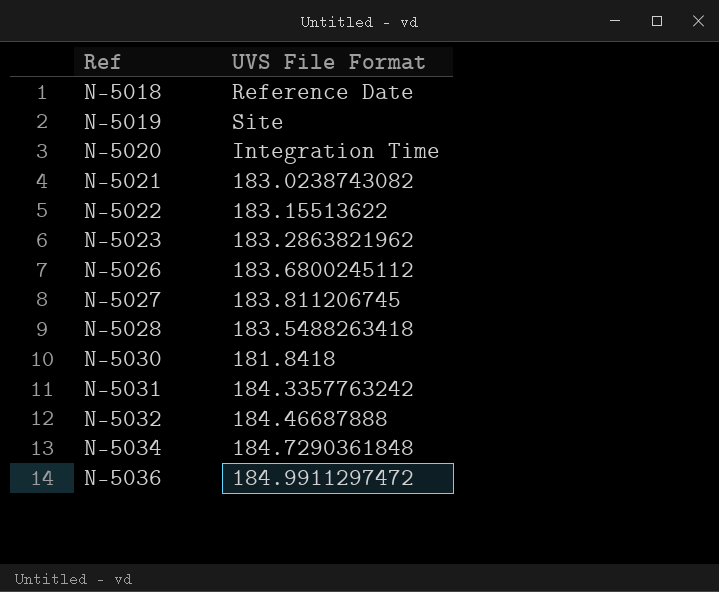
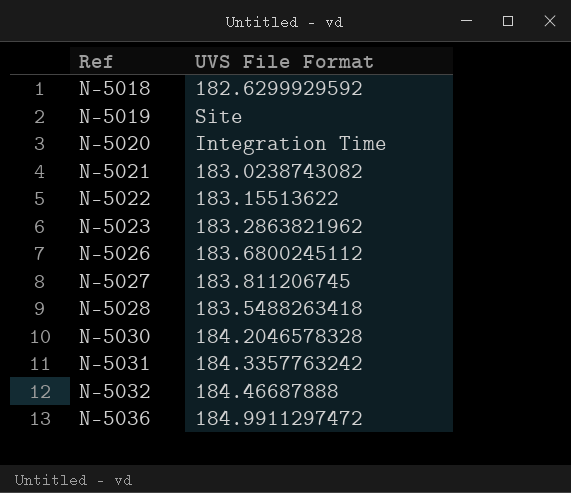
row N-5034: 184.7290361848 -> none
N-5018 | UVS File Format: Reference Date -> 182.6299929592
N-5030 | UVS File Format: 181.8418 -> 184.2046578328

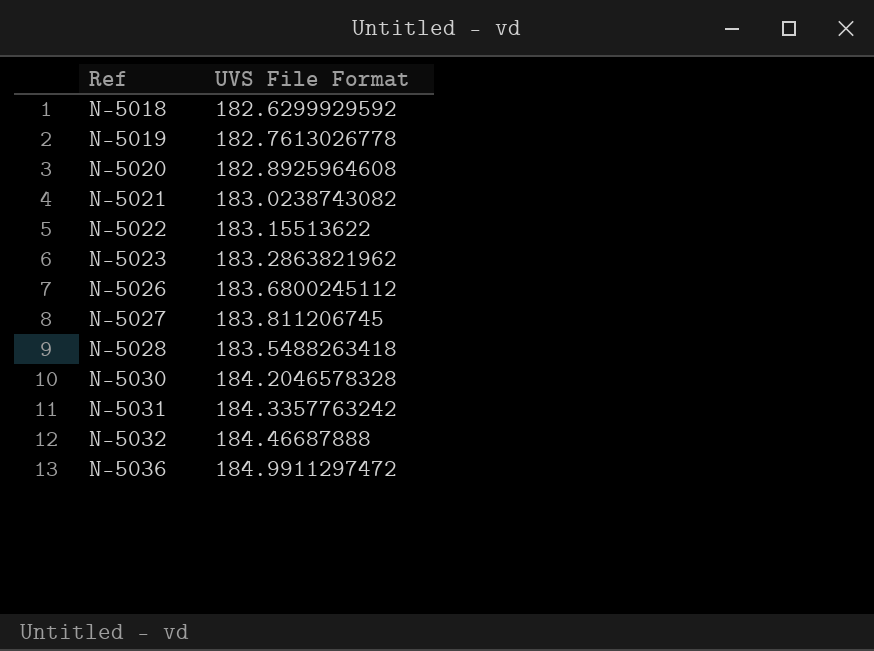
N-5019 | UVS File Format: Site -> 182.7613026778
N-5020 | UVS File Format: Integration Time -> 182.8925964608

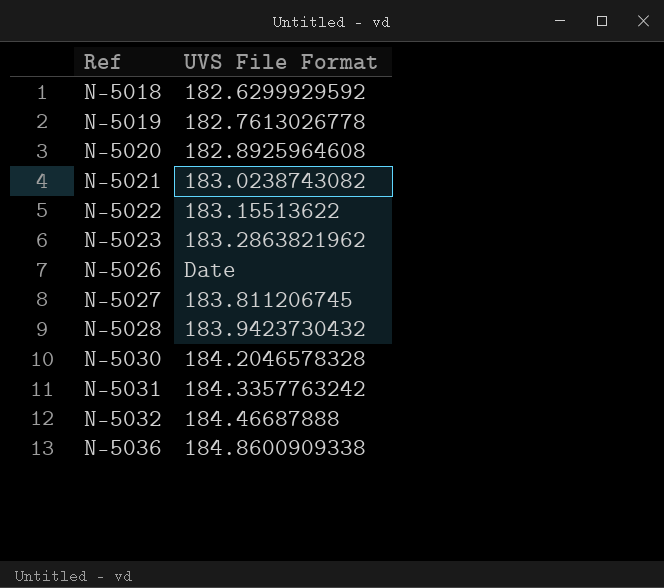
N-5026 | UVS File Format: 183.6800245112 -> Date
N-5028 | UVS File Format: 183.5488263418 -> 183.9423730432
N-5036 | UVS File Format: 184.9911297472 -> 184.8600909338

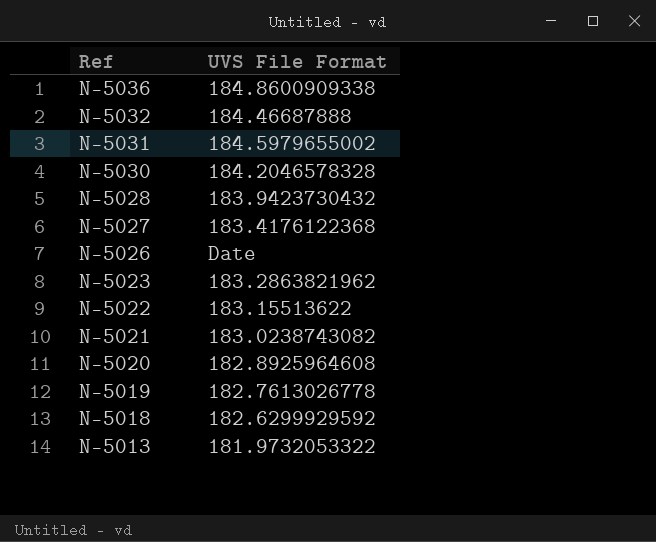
row order: Ref ascending -> Ref descending
N-5031 | UVS File Format: 184.3357763242 -> 184.5979655002
N-5027 | UVS File Format: 183.811206745 -> 183.4176122368
row N-5013: none -> 181.9732053322

